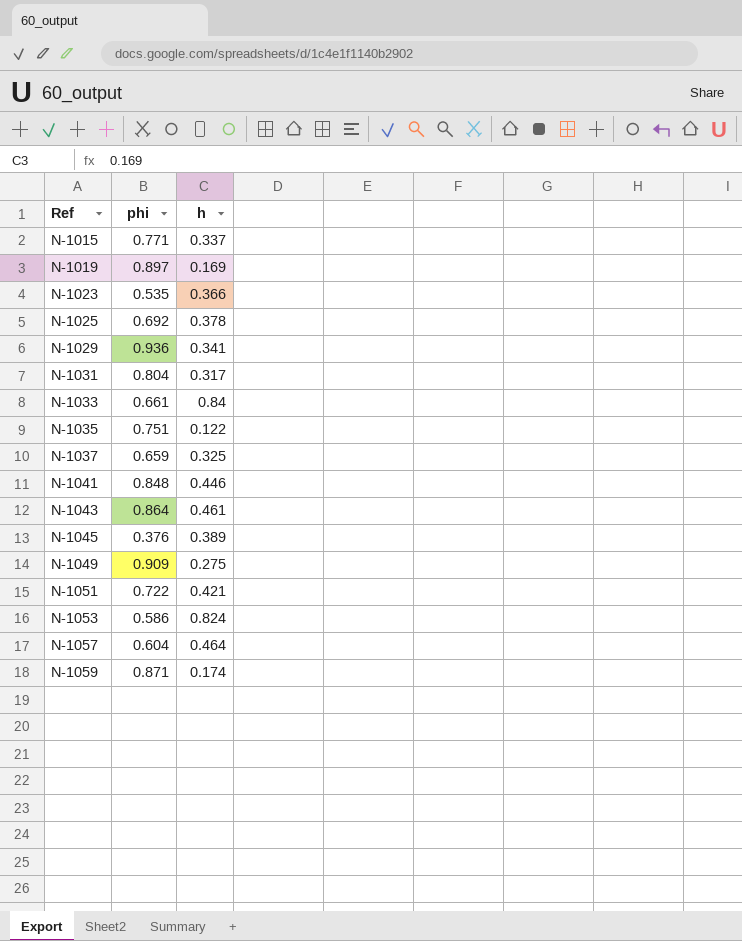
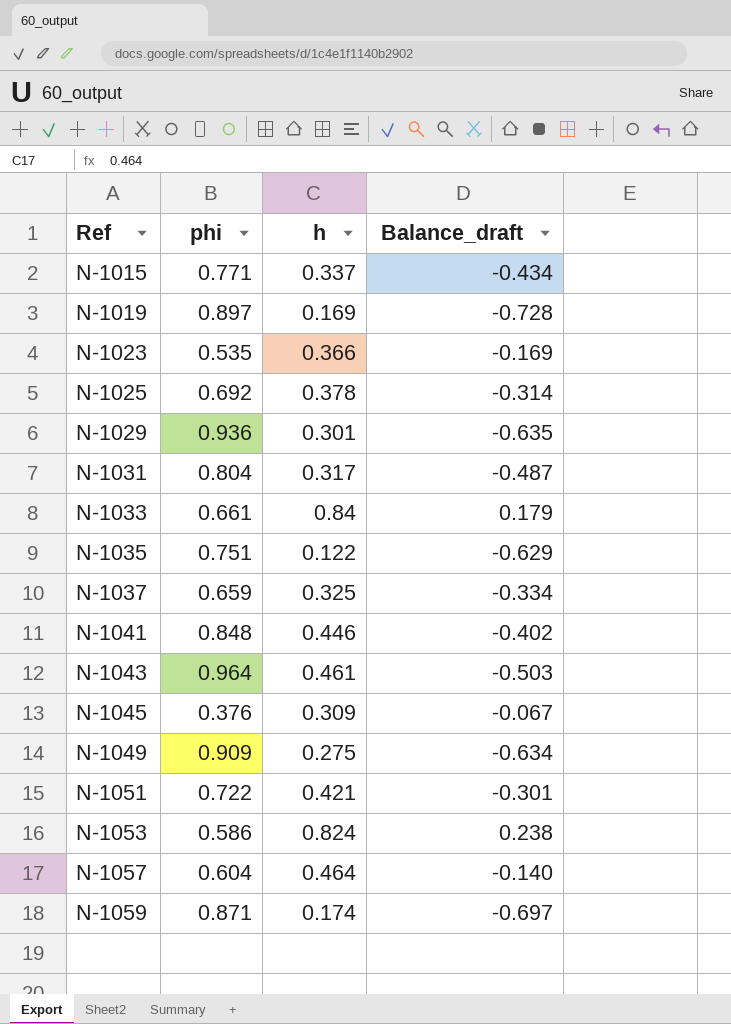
column Balance_draft | formula: none -> [h] - [phi]
N-1029 | h: 0.341 -> 0.301
N-1043 | phi: 0.864 -> 0.964
N-1045 | h: 0.389 -> 0.309

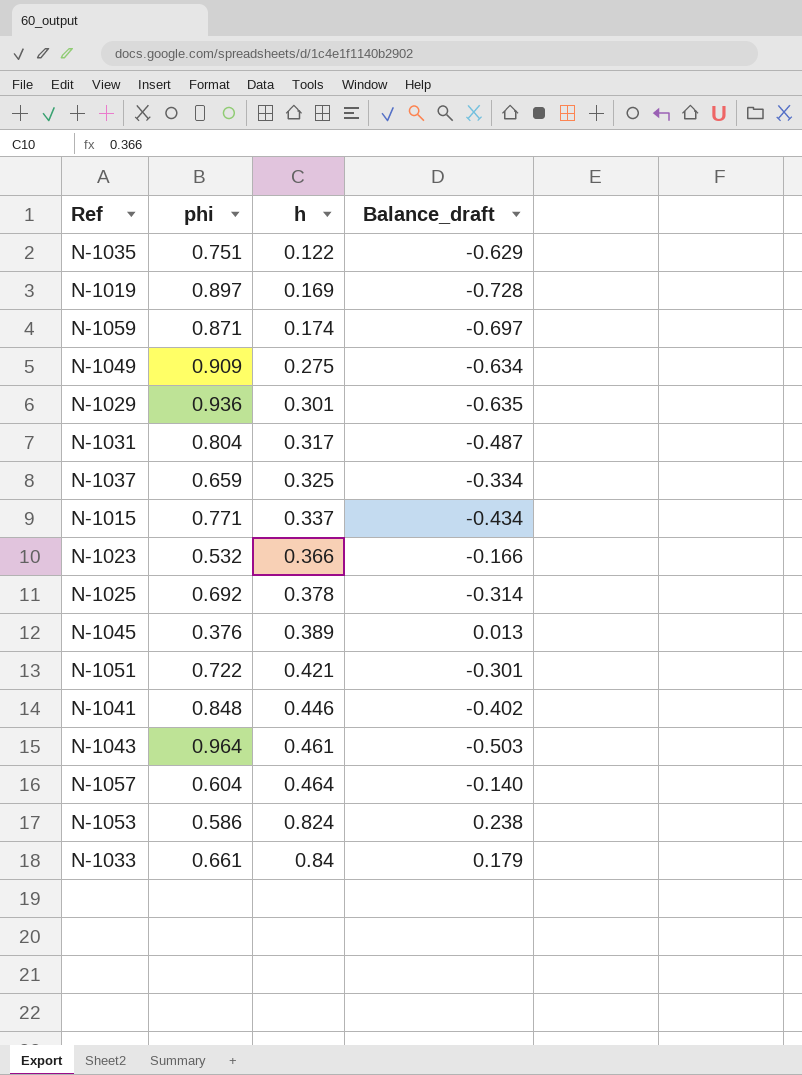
row order: Ref ascending -> h ascending
N-1023 | phi: 0.535 -> 0.532
N-1023 | Balance_draft: -0.169 -> -0.166
N-1045 | h: 0.309 -> 0.389
N-1045 | Balance_draft: -0.067 -> 0.013

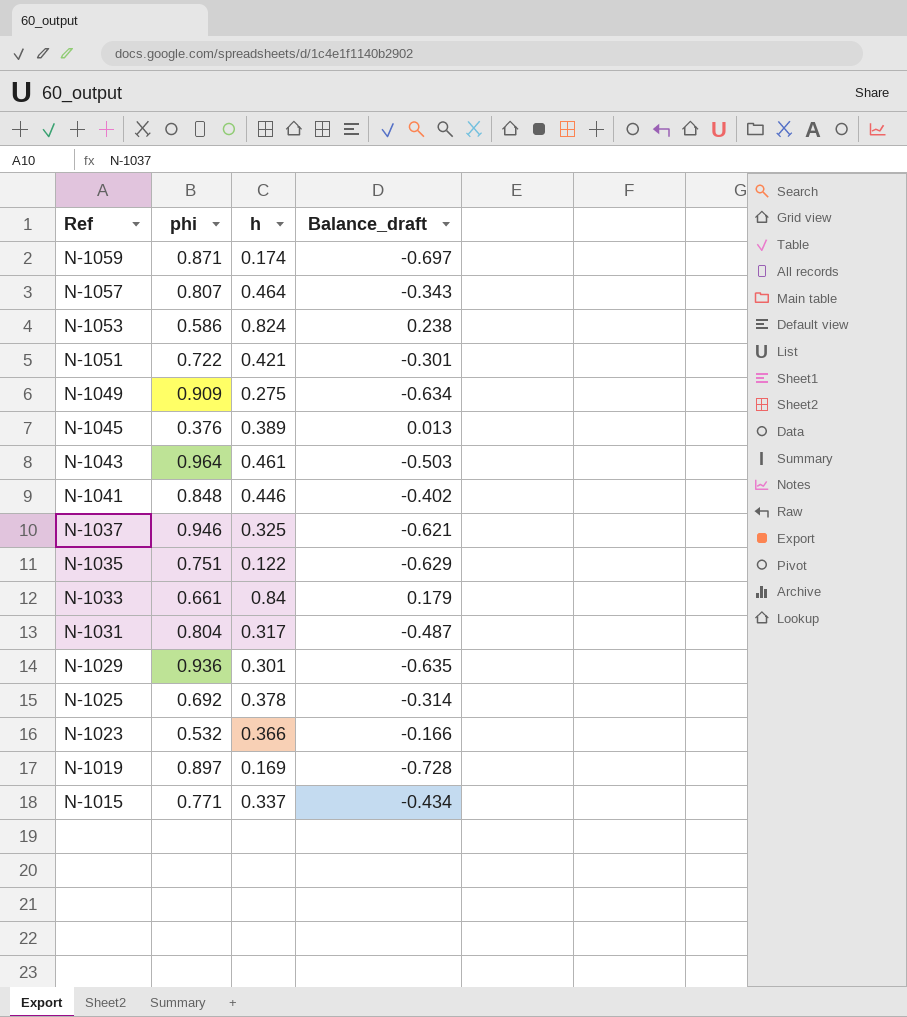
row order: h ascending -> Ref descending
N-1057 | phi: 0.604 -> 0.807
N-1057 | Balance_draft: -0.140 -> -0.343
N-1037 | phi: 0.659 -> 0.946
N-1037 | Balance_draft: -0.334 -> -0.621

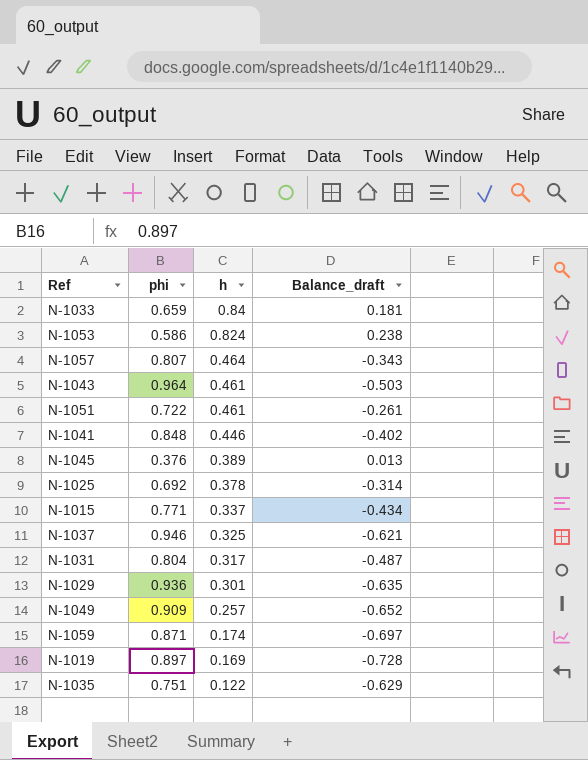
row order: Ref descending -> h descending
row N-1023: 0.532 | 0.366 | -0.166 -> none
N-1033 | phi: 0.661 -> 0.659
N-1033 | Balance_draft: 0.179 -> 0.181
N-1051 | h: 0.421 -> 0.461
N-1051 | Balance_draft: -0.301 -> -0.261
N-1049 | h: 0.275 -> 0.257
N-1049 | Balance_draft: -0.634 -> -0.652

